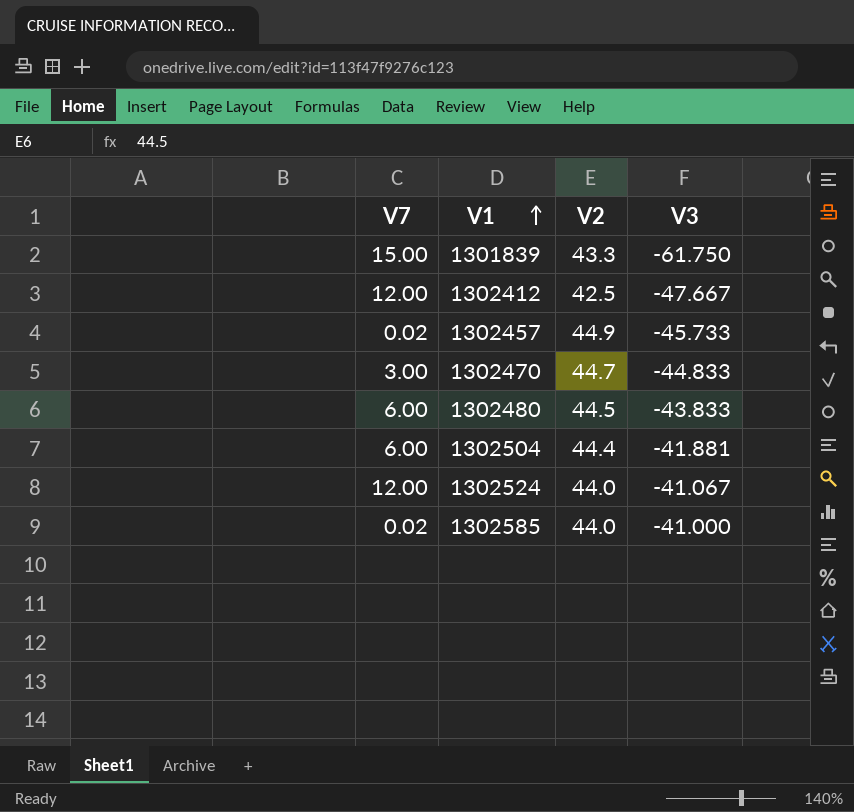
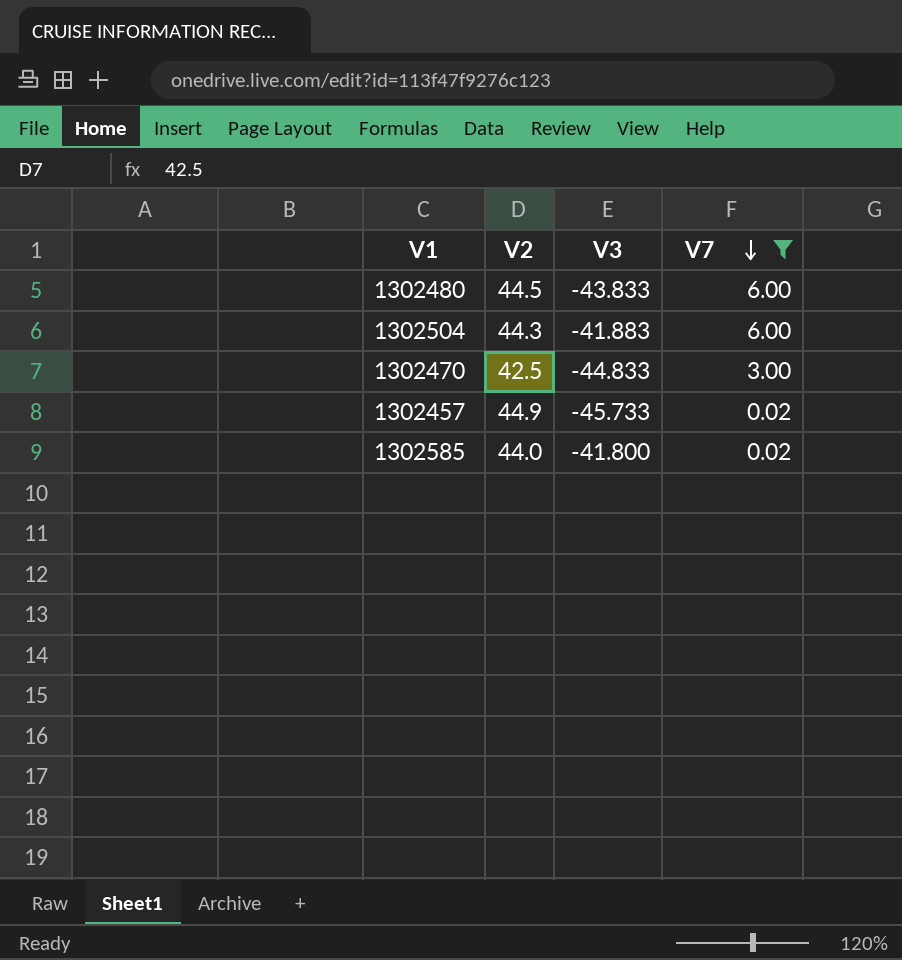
filter: none -> V7 <= 6.00
row order: V1 ascending -> V7 descending
column V7 | position: 1 -> 4
1302504 | V2: 44.4 -> 44.3
1302504 | V3: -41.881 -> -41.883
1302470 | V2: 44.7 -> 42.5
1302585 | V3: -41.000 -> -41.800

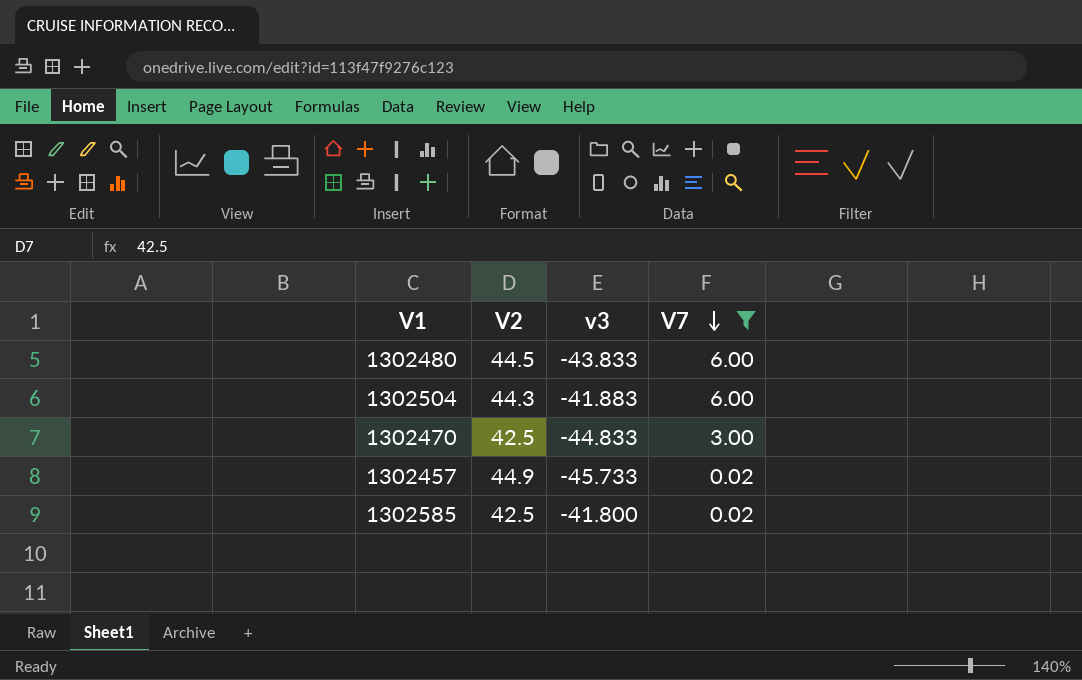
column name: V3 -> v3
1302585 | V2: 44.0 -> 42.5

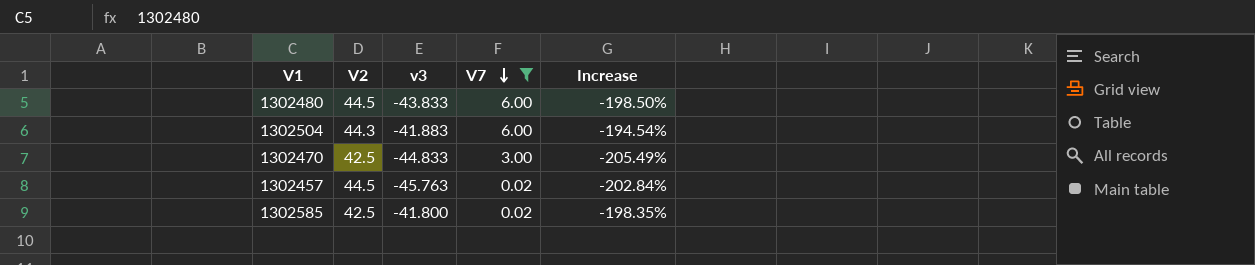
column Increase | formula: none -> ([v3] - [V2]) / [V2]
1302457 | V2: 44.9 -> 44.5
1302457 | v3: -45.733 -> -45.763

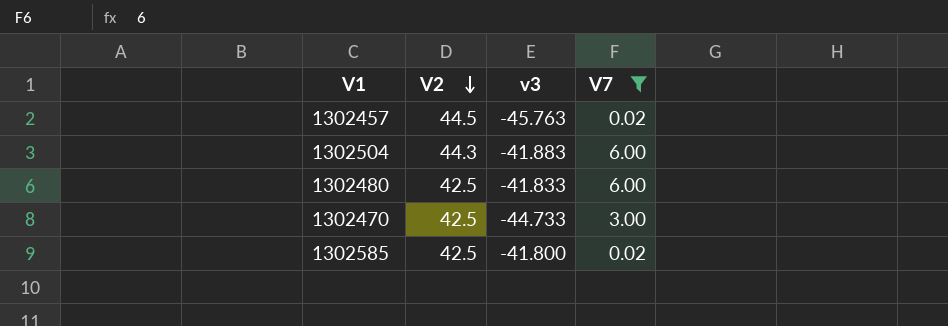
row order: V7 descending -> V2 descending
column Increase | formula: ([v3] - [V2]) / [V2] -> none
1302480 | V2: 44.5 -> 42.5
1302480 | v3: -43.833 -> -41.833
1302470 | v3: -44.833 -> -44.733

